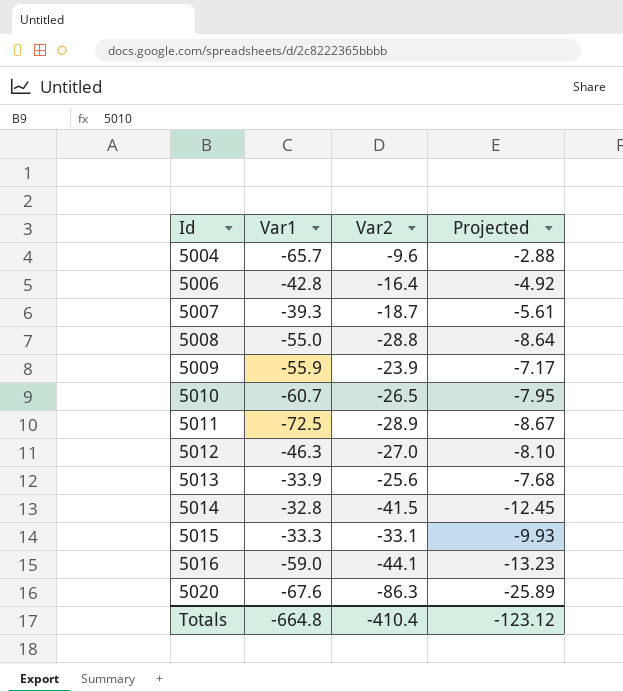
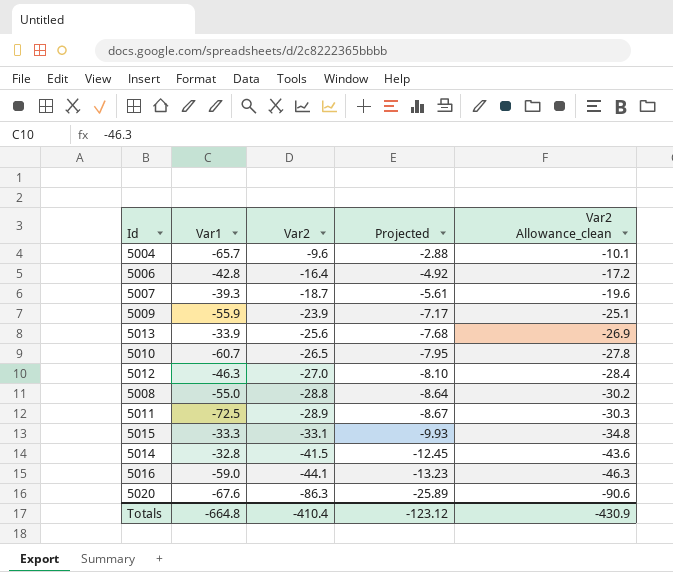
row order: Id ascending -> Var2 descending
column Var2 Allowance_clean | formula: none -> [Var2] * 1.05

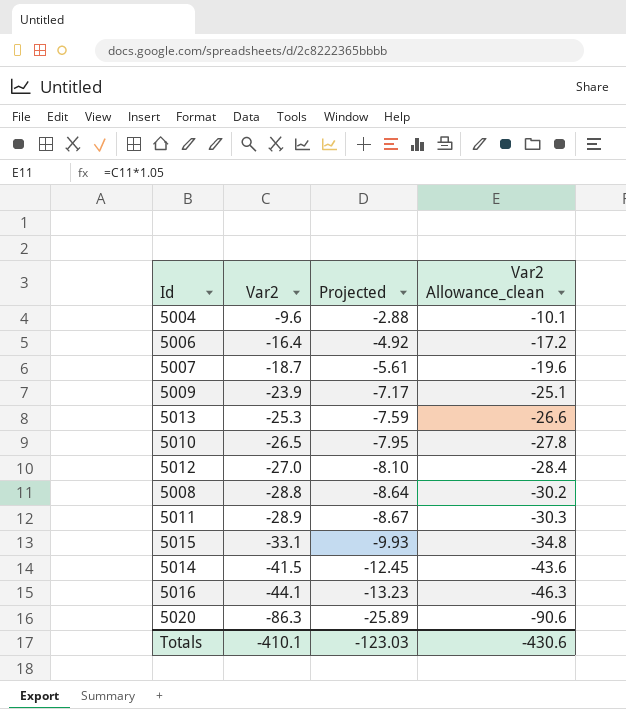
column Var1 | position: 2 -> none
5013 | Var2: -25.6 -> -25.3
5013 | Projected: -7.68 -> -7.59
5013 | Var2 Allowance_clean: -26.9 -> -26.6
Totals | Var2: -410.4 -> -410.1
Totals | Projected: -123.12 -> -123.03
Totals | Var2 Allowance_clean: -430.9 -> -430.6

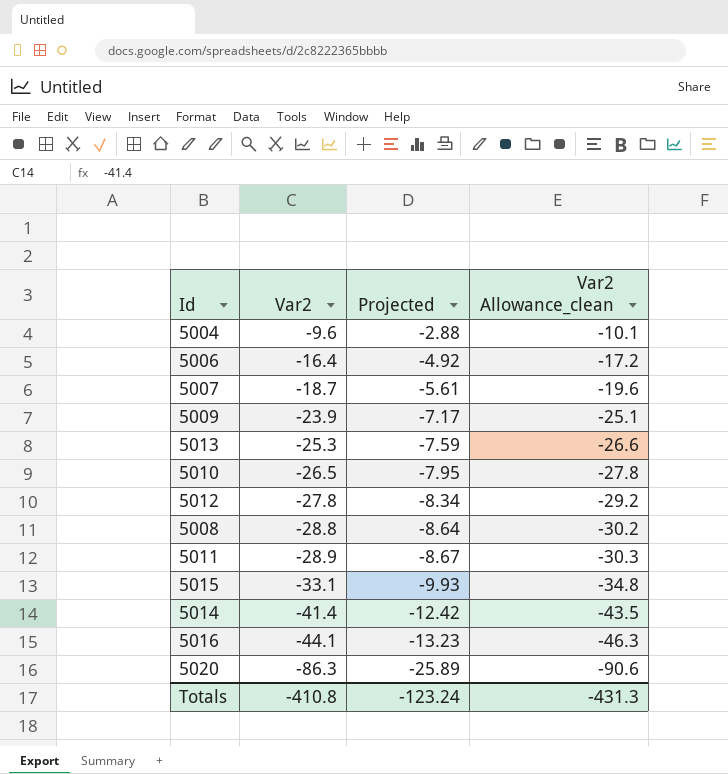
5012 | Var2: -27.0 -> -27.8
5012 | Projected: -8.10 -> -8.34
5012 | Var2 Allowance_clean: -28.4 -> -29.2
5014 | Var2: -41.5 -> -41.4
5014 | Projected: -12.45 -> -12.42
5014 | Var2 Allowance_clean: -43.6 -> -43.5
Totals | Var2: -410.1 -> -410.8
Totals | Projected: -123.03 -> -123.24
Totals | Var2 Allowance_clean: -430.6 -> -431.3

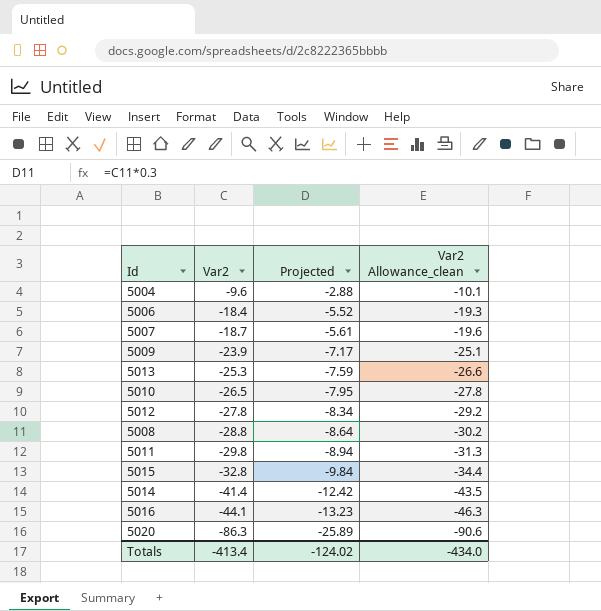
5006 | Var2: -16.4 -> -18.4
5006 | Projected: -4.92 -> -5.52
5006 | Var2 Allowance_clean: -17.2 -> -19.3
5011 | Var2: -28.9 -> -29.8
5011 | Projected: -8.67 -> -8.94
5011 | Var2 Allowance_clean: -30.3 -> -31.3
5015 | Var2: -33.1 -> -32.8
5015 | Projected: -9.93 -> -9.84
5015 | Var2 Allowance_clean: -34.8 -> -34.4
Totals | Var2: -410.8 -> -413.4
Totals | Projected: -123.24 -> -124.02
Totals | Var2 Allowance_clean: -431.3 -> -434.0

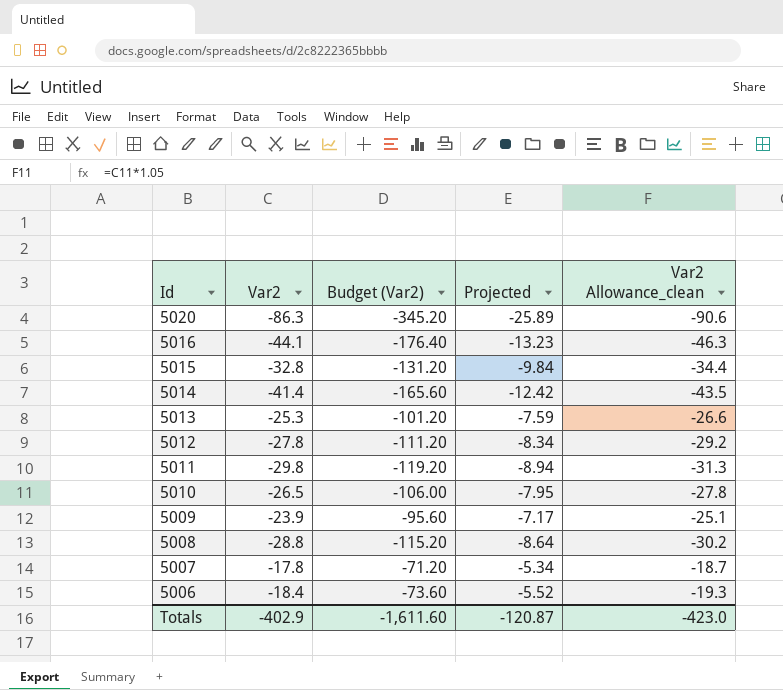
row order: Var2 descending -> Id descending
column Budget (Var2) | formula: none -> [Var2] * 4
row 5004: -9.6 | -2.88 | -10.1 -> none
5007 | Var2: -18.7 -> -17.8
5007 | Projected: -5.61 -> -5.34
5007 | Var2 Allowance_clean: -19.6 -> -18.7
Totals | Var2: -413.4 -> -402.9
Totals | Projected: -124.02 -> -120.87
Totals | Var2 Allowance_clean: -434.0 -> -423.0

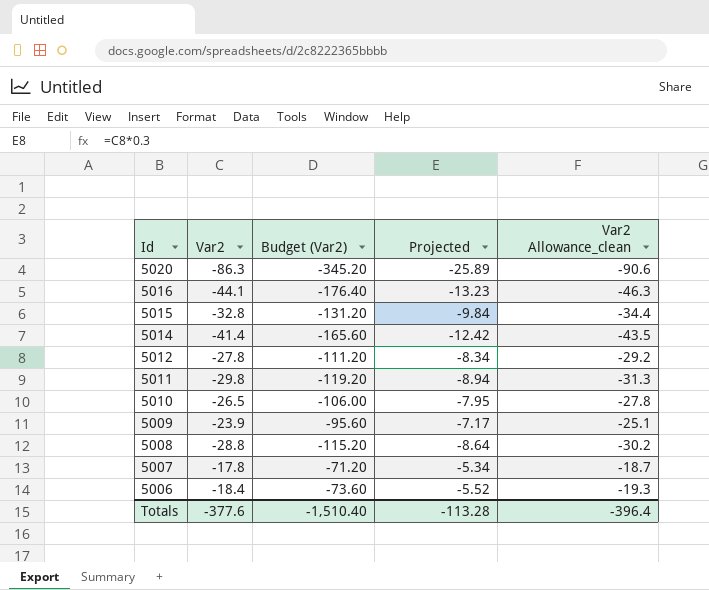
row 5013: -25.3 | -101.20 | -7.59 | -26.6 -> none
Totals | Var2: -402.9 -> -377.6
Totals | Budget (Var2): -1,611.60 -> -1,510.40
Totals | Projected: -120.87 -> -113.28
Totals | Var2 Allowance_clean: -423.0 -> -396.4

